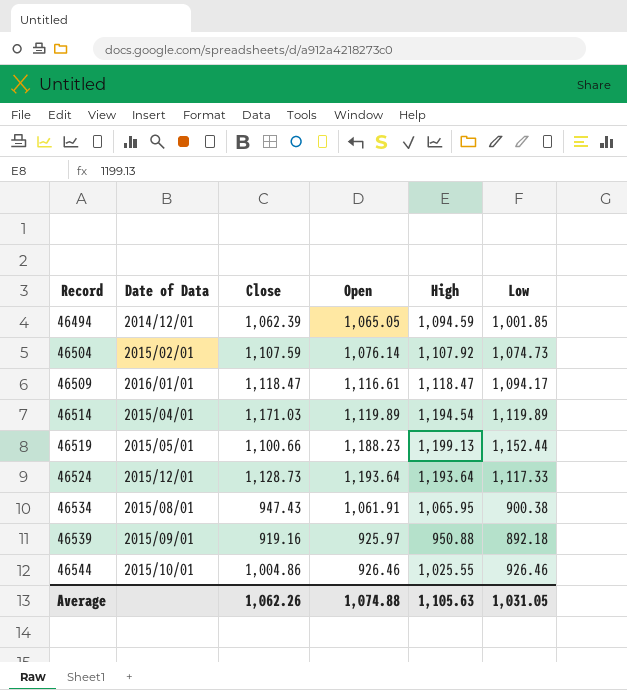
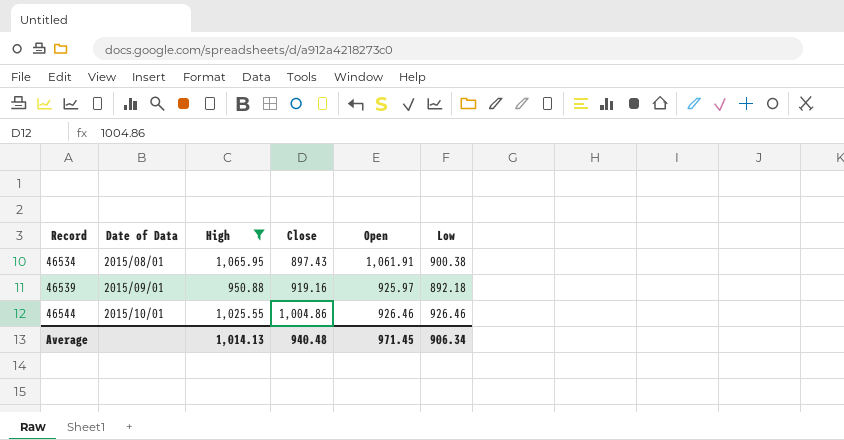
filter: none -> High <= 1,065.95
column High | position: 5 -> 3
46534 | Close: 947.43 -> 897.43
Average | High: 1,105.63 -> 1,014.13
Average | Close: 1,062.26 -> 940.48
Average | Open: 1,074.88 -> 971.45
Average | Low: 1,031.05 -> 906.34

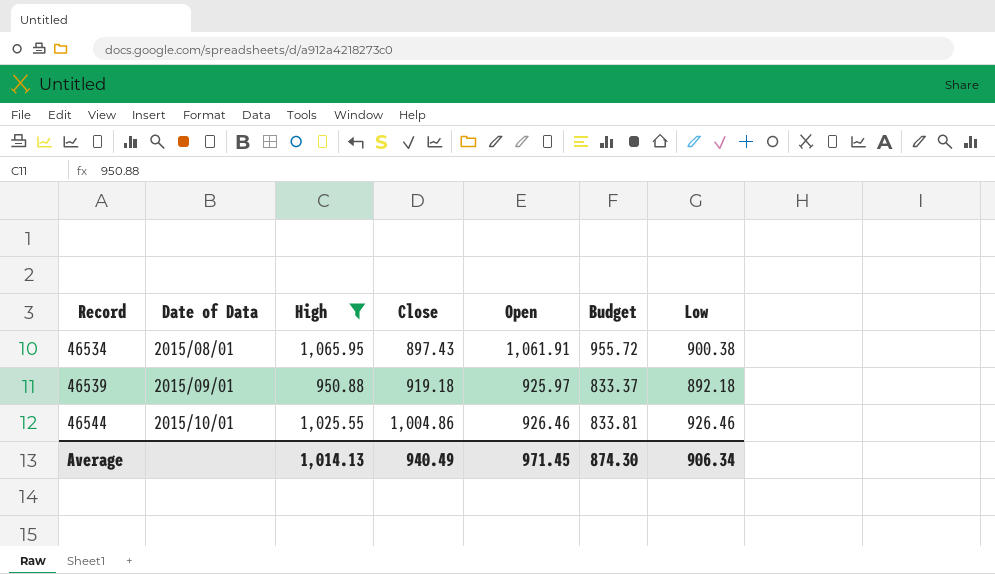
column Budget | formula: none -> [Open] * 0.9
46539 | Close: 919.16 -> 919.18
Average | Close: 940.48 -> 940.49

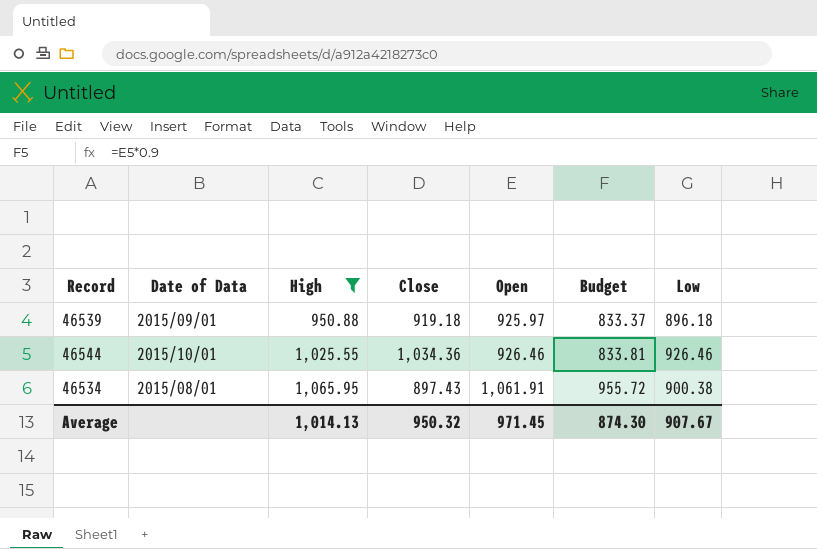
row order: Record ascending -> High ascending
46539 | Low: 892.18 -> 896.18
46544 | Close: 1,004.86 -> 1,034.36
Average | Close: 940.49 -> 950.32
Average | Low: 906.34 -> 907.67

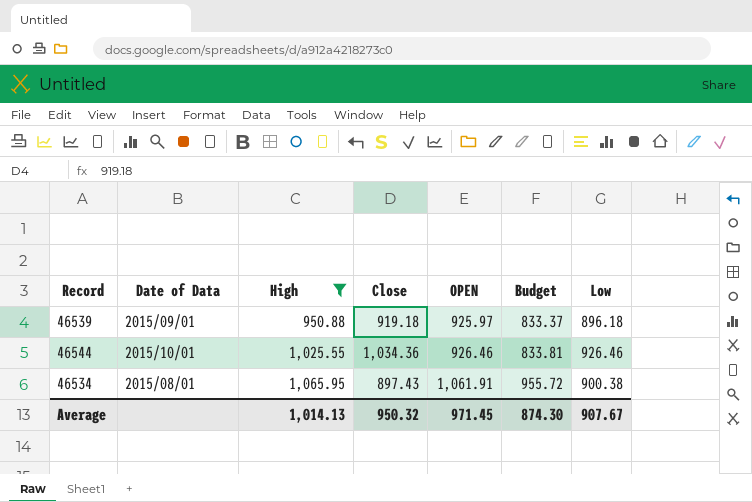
column name: Open -> OPEN

